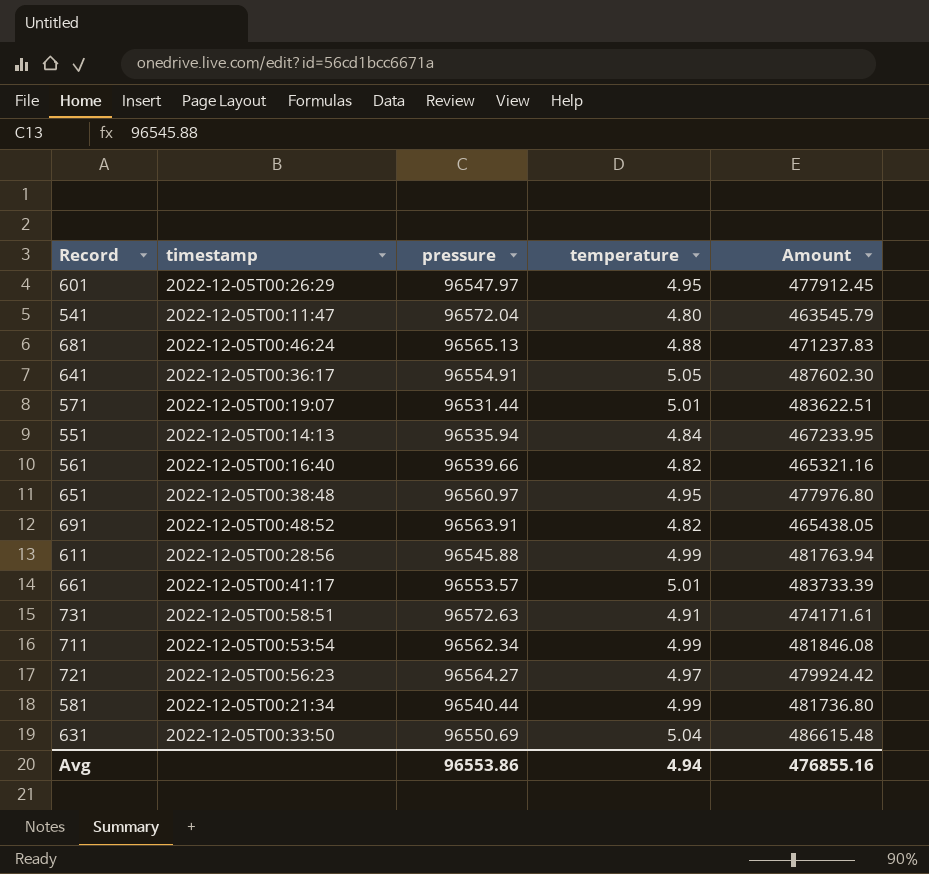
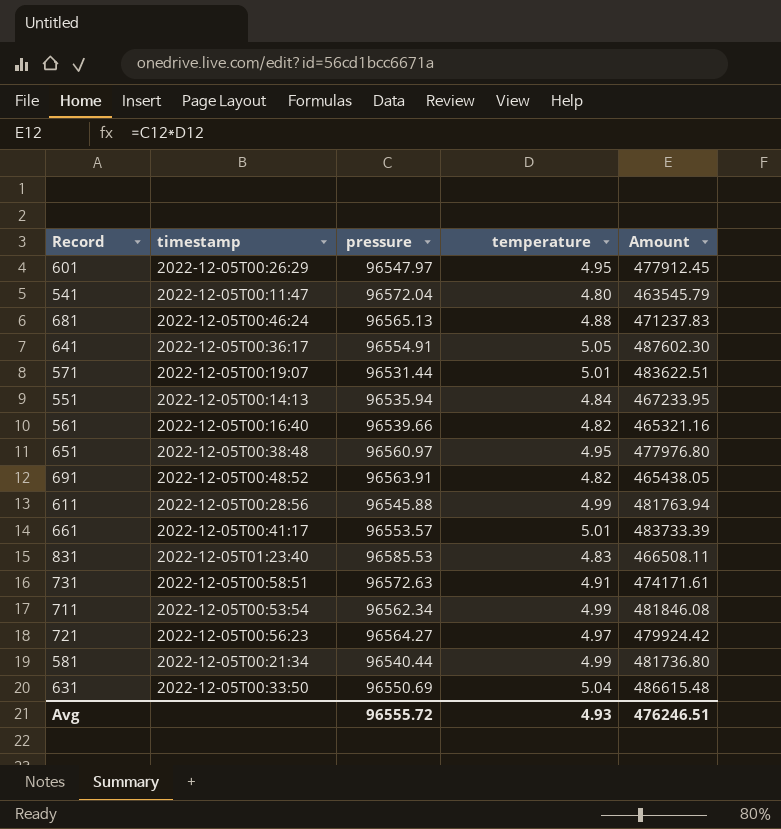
row 831: none -> 2022-12-05T01:23:40 | 96585.53 | 4.83 | 466508.11
Avg | pressure: 96553.86 -> 96555.72
Avg | temperature: 4.94 -> 4.93
Avg | Amount: 476855.16 -> 476246.51

